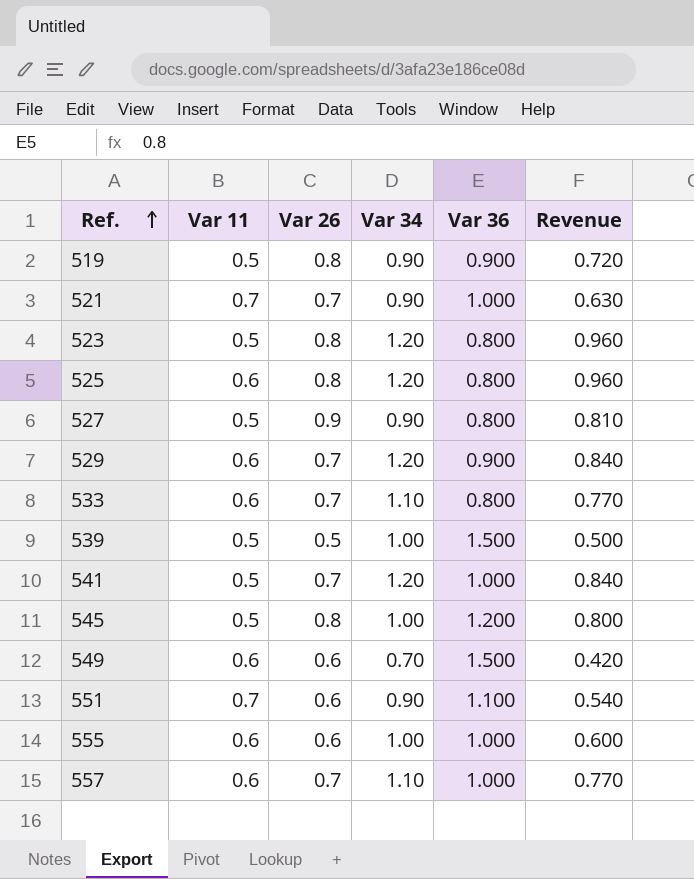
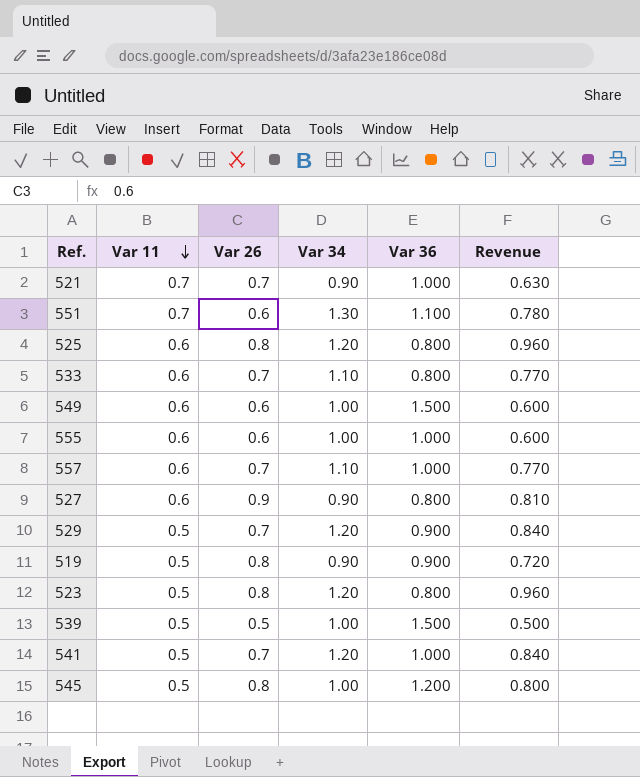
row order: Ref. ascending -> Var 11 descending
551 | Var 34: 0.90 -> 1.30
551 | Revenue: 0.540 -> 0.780
549 | Var 34: 0.70 -> 1.00
549 | Revenue: 0.420 -> 0.600
527 | Var 11: 0.5 -> 0.6
529 | Var 11: 0.6 -> 0.5

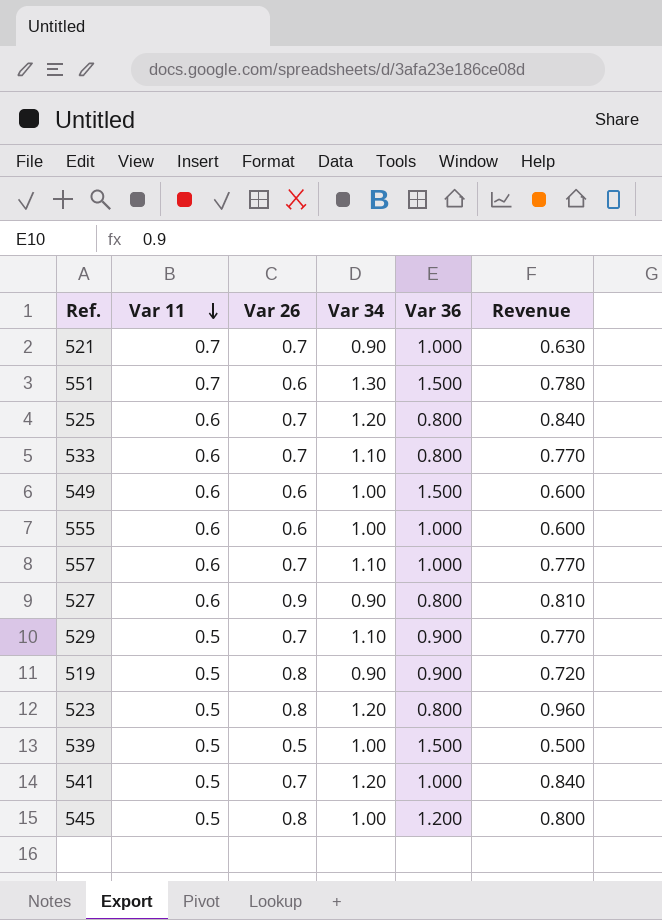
551 | Var 36: 1.100 -> 1.500
525 | Var 26: 0.8 -> 0.7
525 | Revenue: 0.960 -> 0.840
529 | Var 34: 1.20 -> 1.10
529 | Revenue: 0.840 -> 0.770

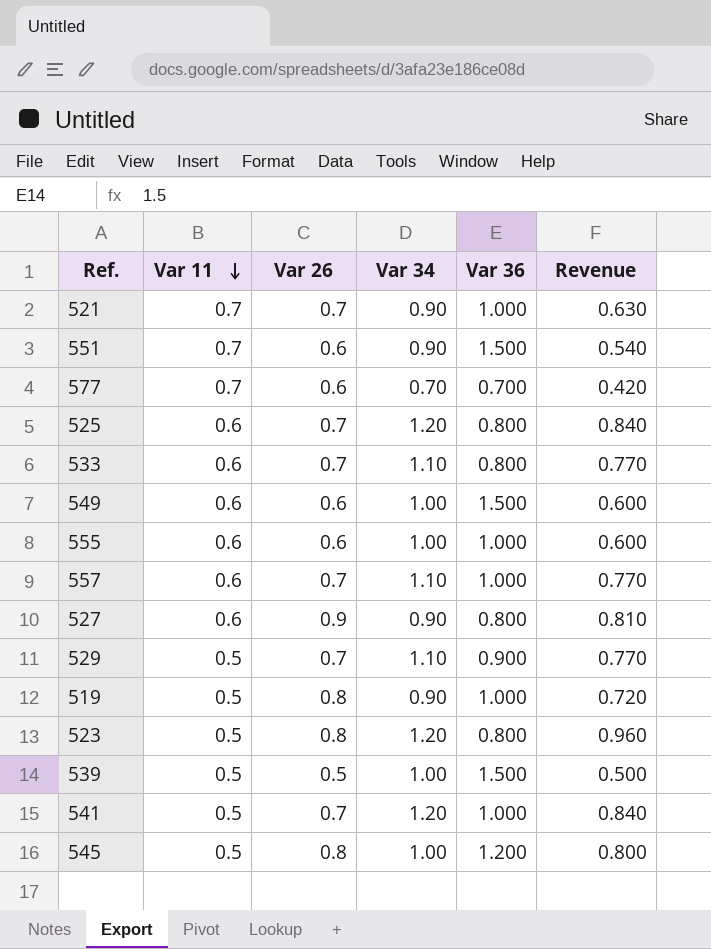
551 | Var 34: 1.30 -> 0.90
551 | Revenue: 0.780 -> 0.540
row 577: none -> 0.7 | 0.6 | 0.70 | 0.700 | 0.420
519 | Var 36: 0.900 -> 1.000

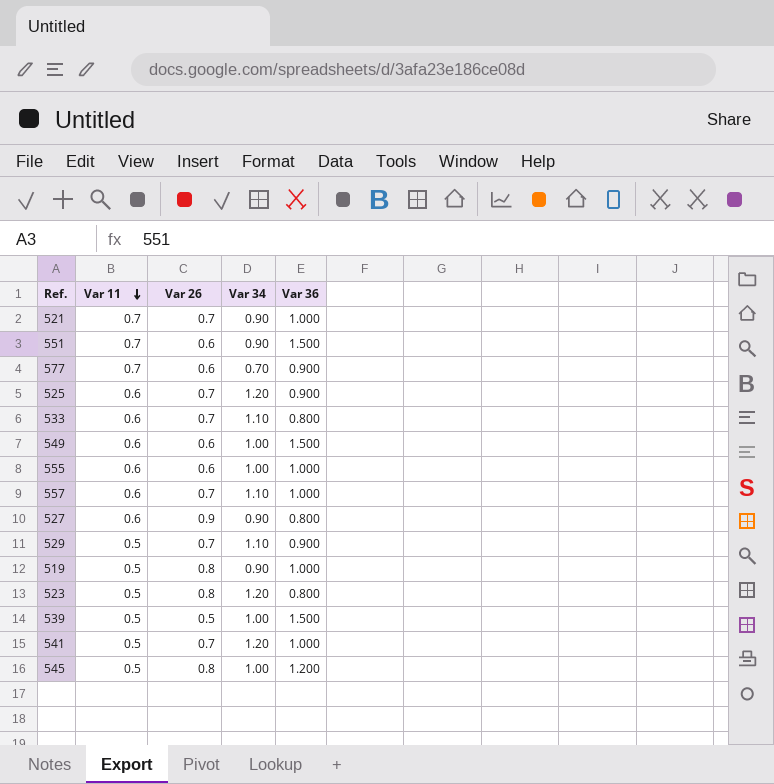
column Revenue | formula: [Var 26] * [Var 34] -> none
577 | Var 36: 0.700 -> 0.900
525 | Var 36: 0.800 -> 0.900

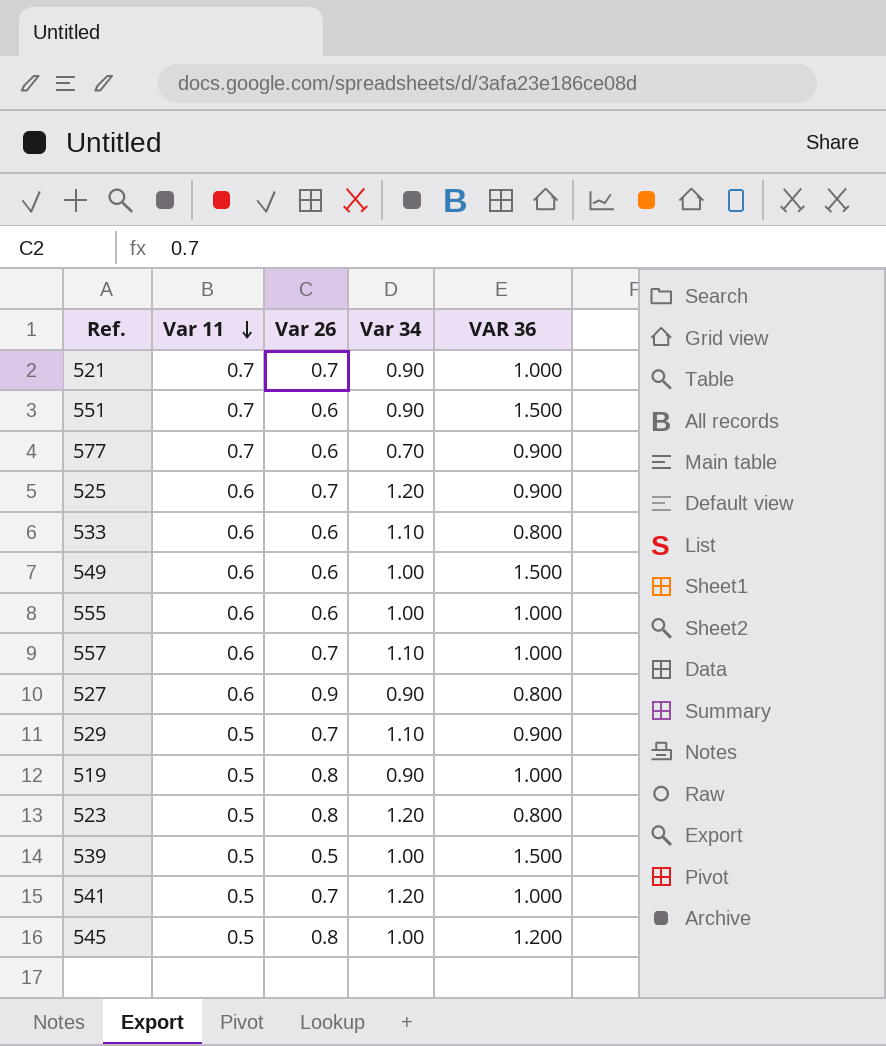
column name: Var 36 -> VAR 36
533 | Var 26: 0.7 -> 0.6

